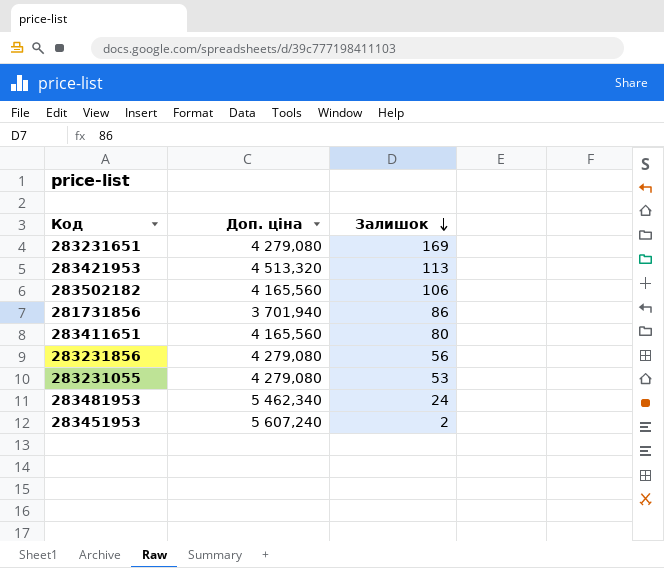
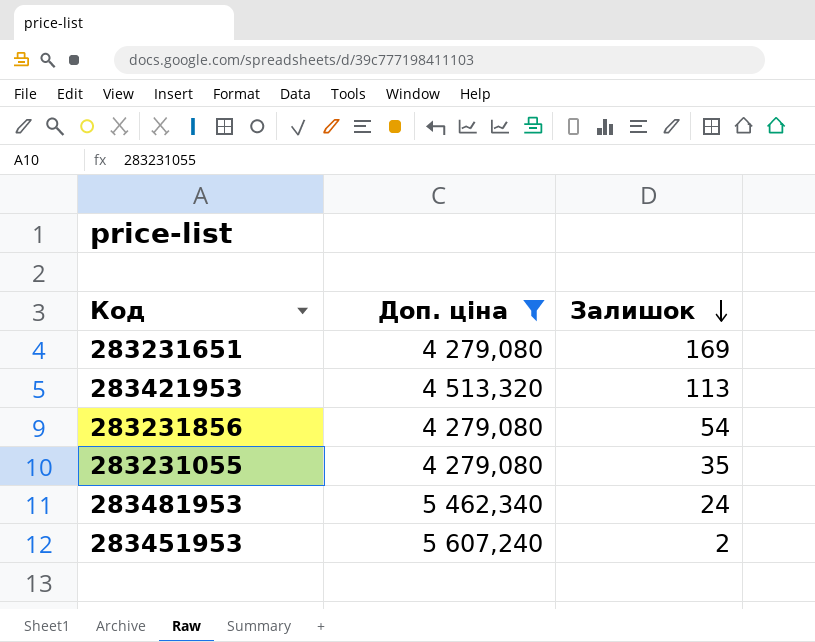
filter: none -> Доп. ціна >= 4 279,080
283231856 | Залишок: 56 -> 54
283231055 | Залишок: 53 -> 35

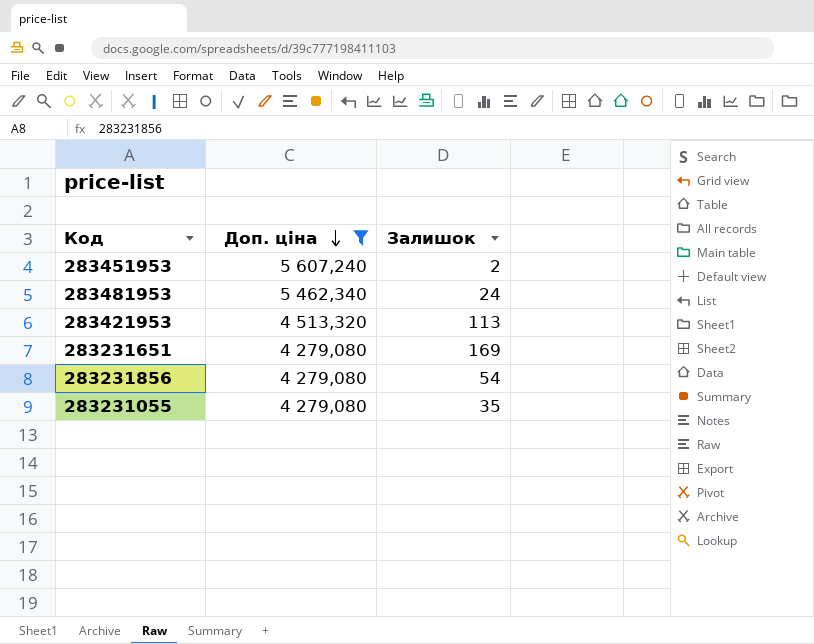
row order: Залишок descending -> Доп. ціна descending

